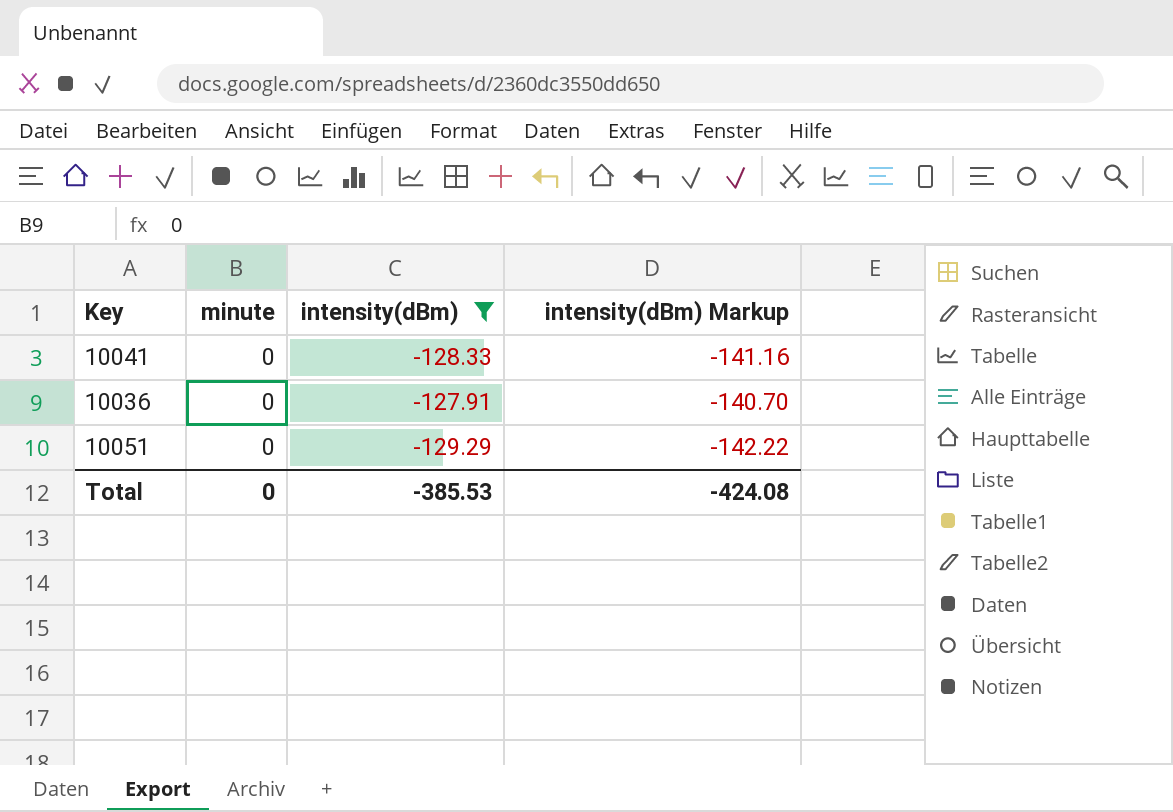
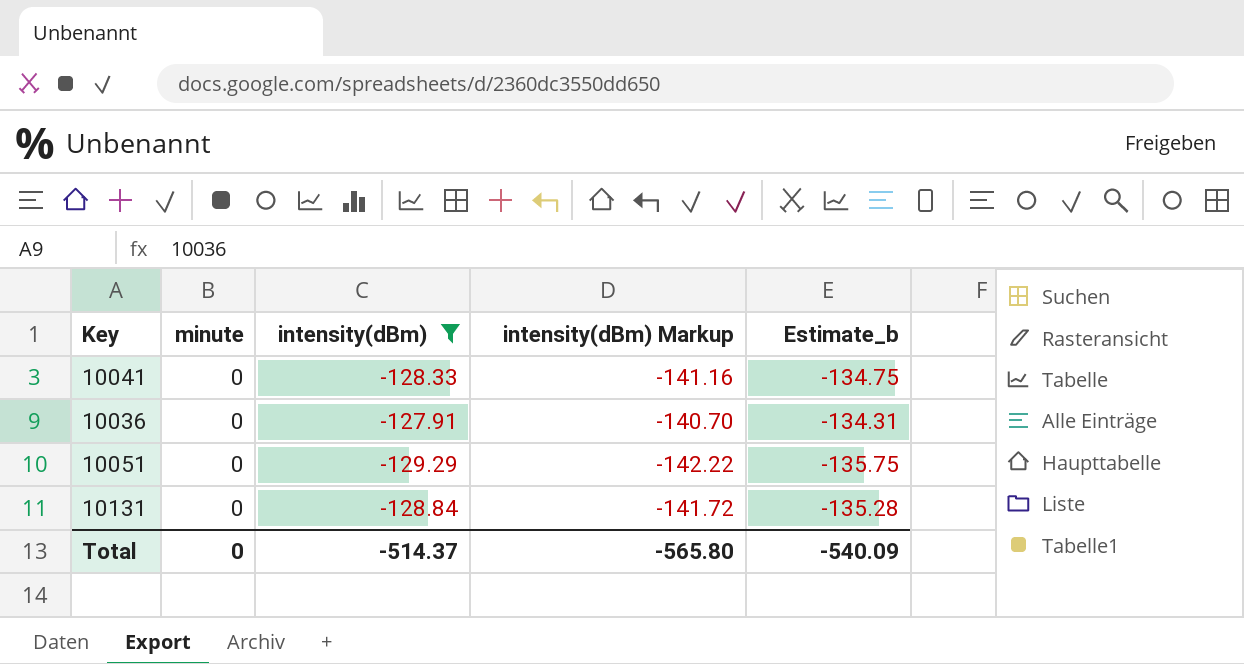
column Estimate_b | formula: none -> [intensity(dBm)] * 1.05
row 10131: none -> 0 | -128.84 | -141.72 | -135.28
Total | intensity(dBm): -385.53 -> -514.37
Total | intensity(dBm) Markup: -424.08 -> -565.80

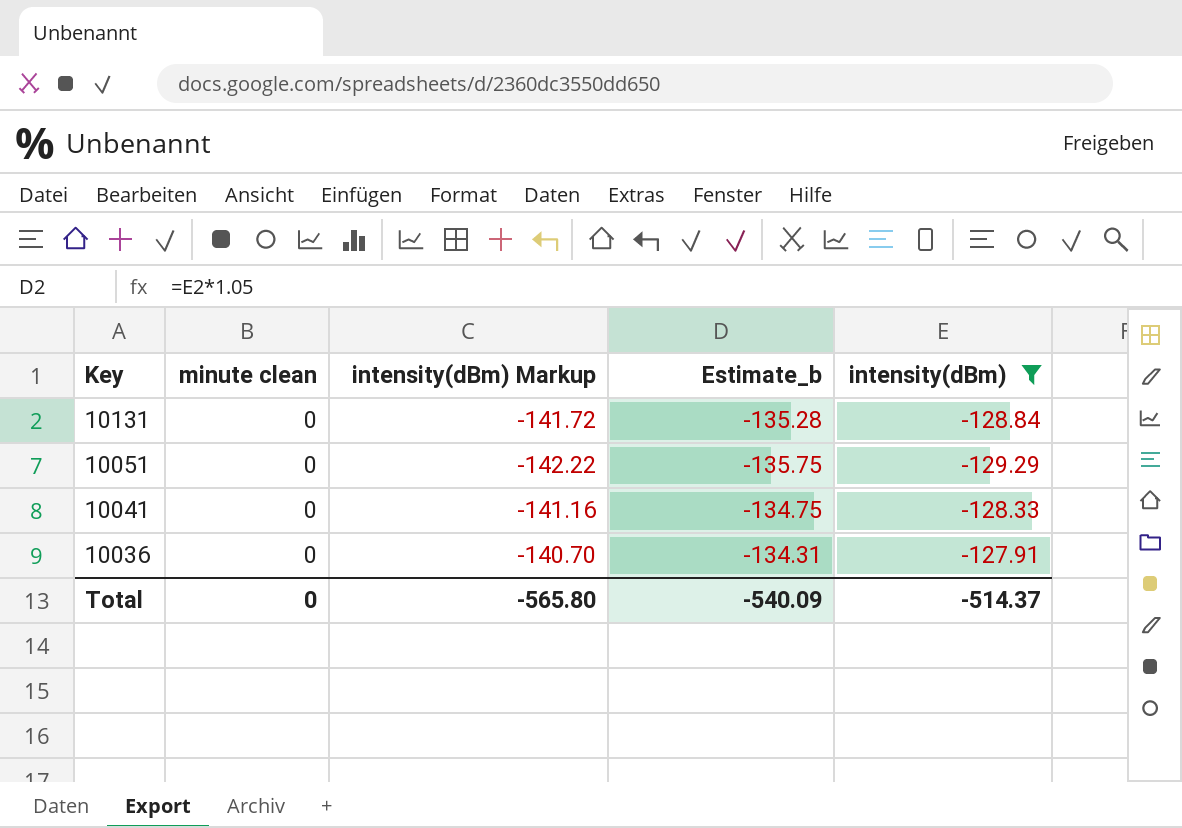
row order: none -> Key descending
column name: minute -> minute clean
column intensity(dBm) | position: 3 -> 5

